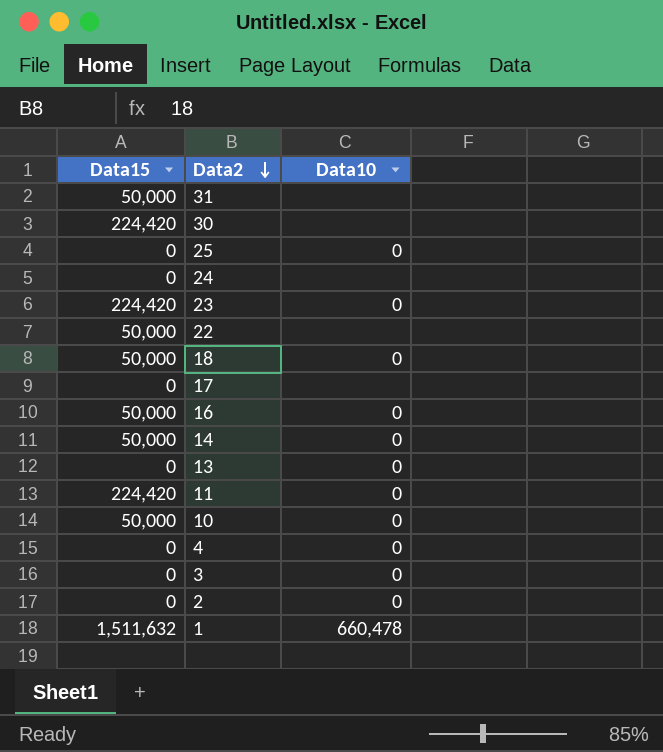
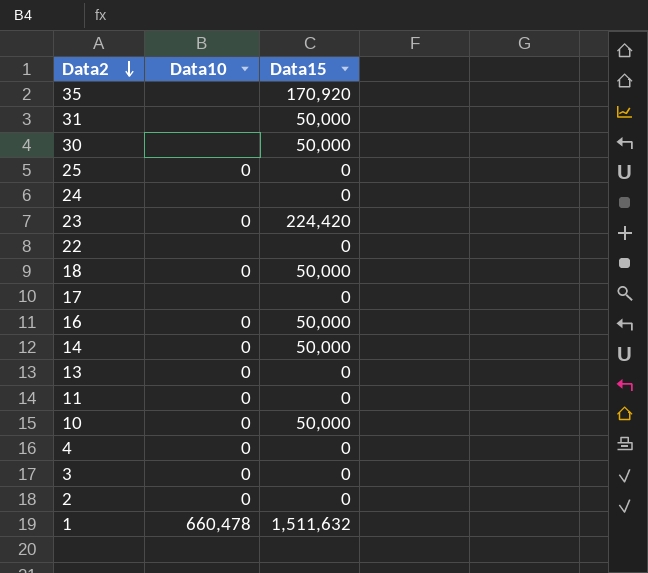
column Data15 | position: 1 -> 3
row 35: none -> none | 170,920
30 | Data15: 224,420 -> 50,000
22 | Data15: 50,000 -> 0
11 | Data15: 224,420 -> 0

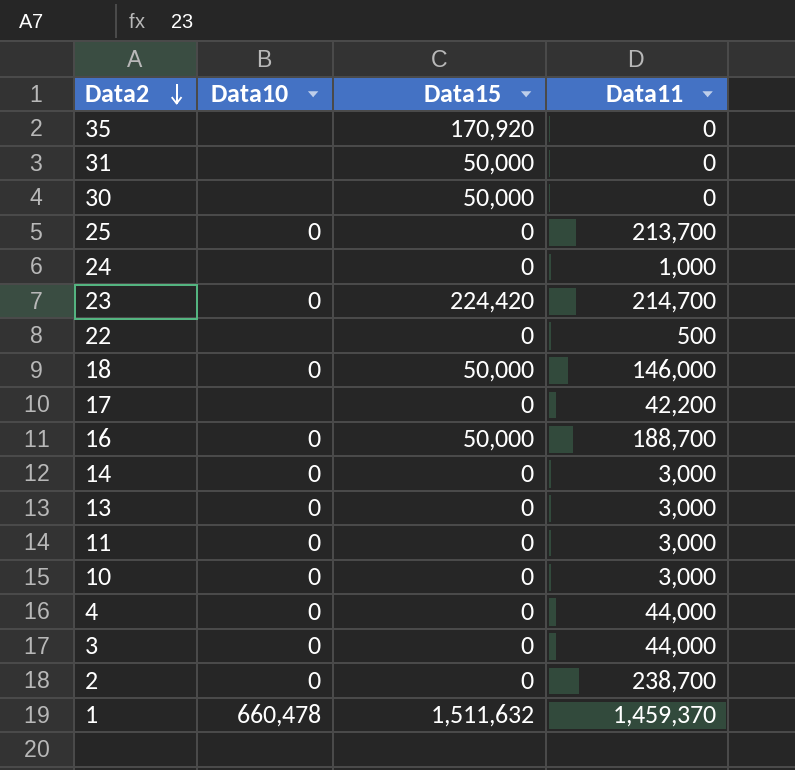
column Data11 | position: none -> 4
14 | Data15: 50,000 -> 0
10 | Data15: 50,000 -> 0

